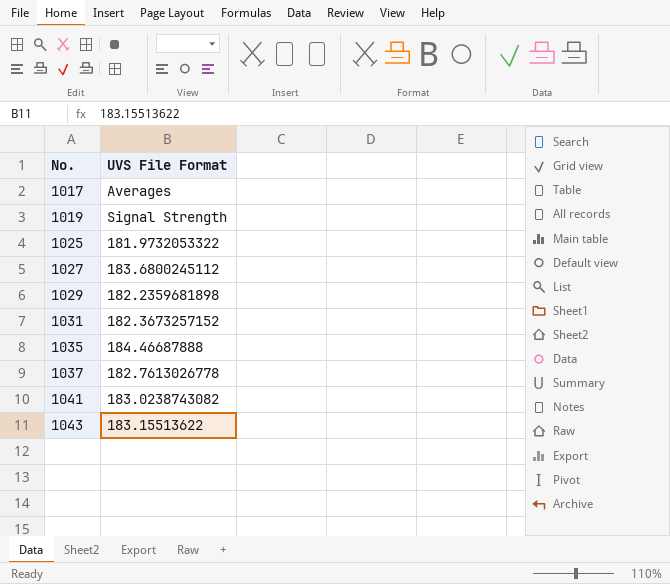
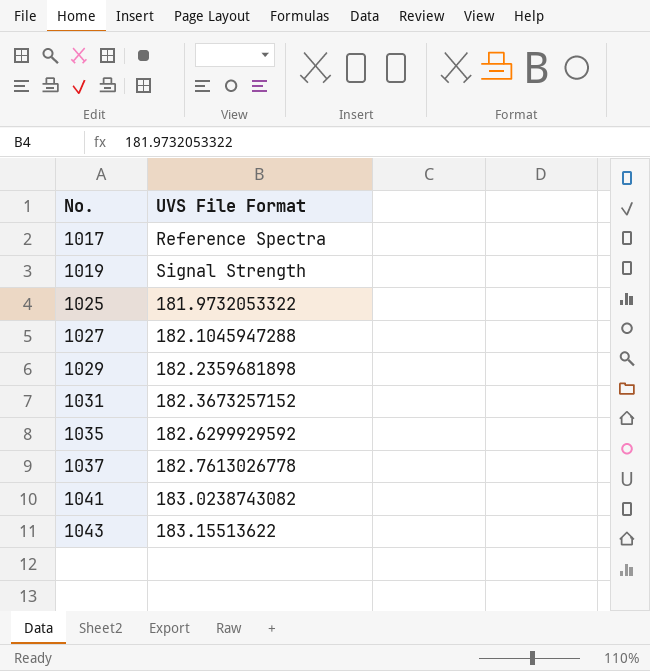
1017 | UVS File Format: Averages -> Reference Spectra
1027 | UVS File Format: 183.6800245112 -> 182.1045947288
1035 | UVS File Format: 184.46687888 -> 182.6299929592

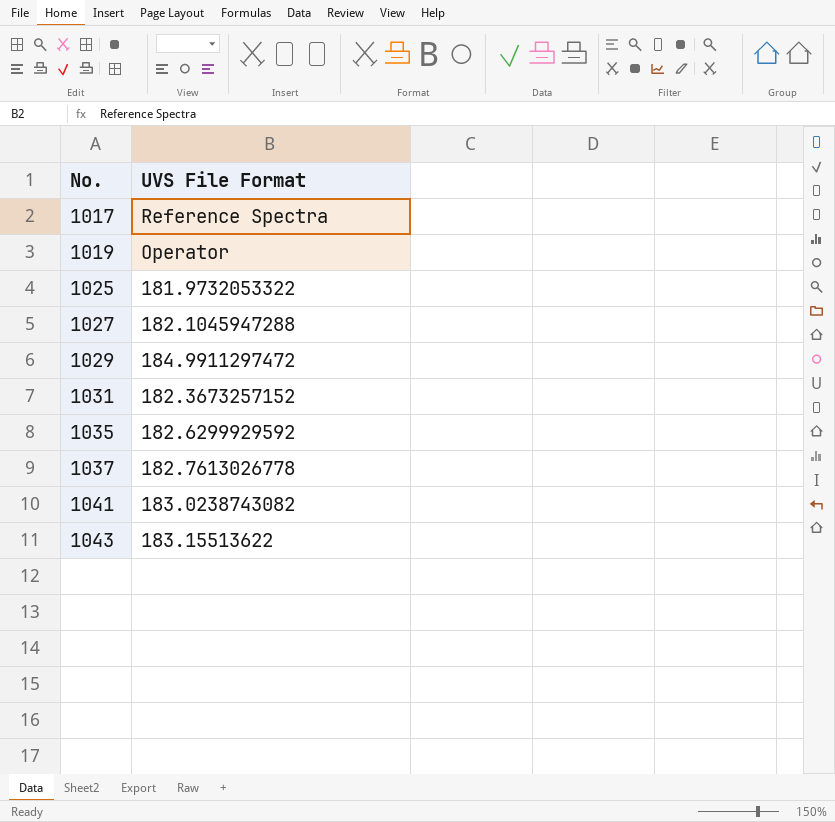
1019 | UVS File Format: Signal Strength -> Operator
1029 | UVS File Format: 182.2359681898 -> 184.9911297472

